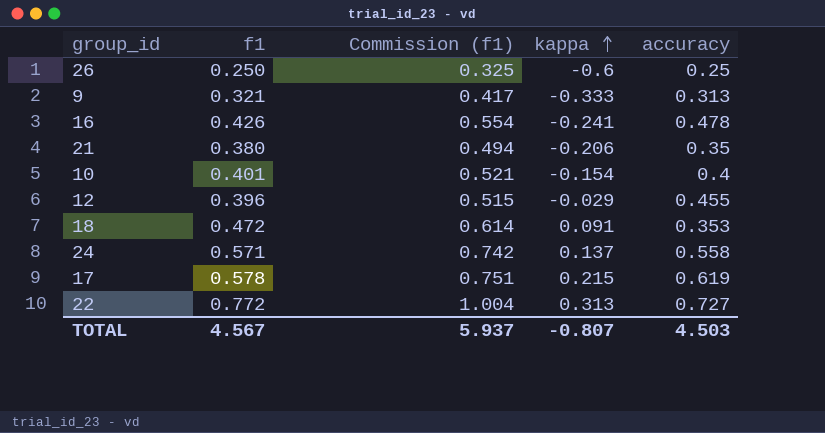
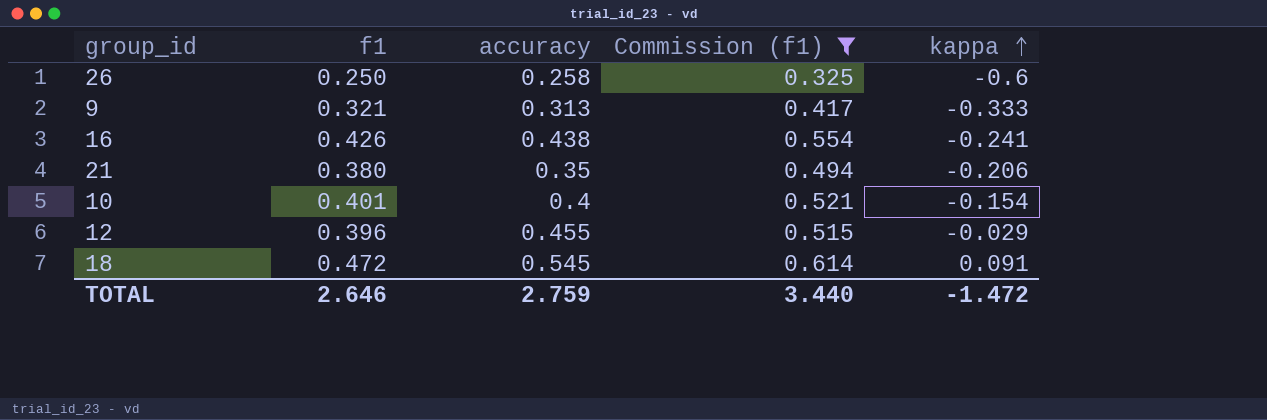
filter: none -> Commission (f1) <= 0.614
column accuracy | position: 5 -> 3
26 | accuracy: 0.25 -> 0.258
16 | accuracy: 0.478 -> 0.438
18 | accuracy: 0.353 -> 0.545
TOTAL | f1: 4.567 -> 2.646
TOTAL | accuracy: 4.503 -> 2.759
TOTAL | Commission (f1): 5.937 -> 3.440
TOTAL | kappa: -0.807 -> -1.472

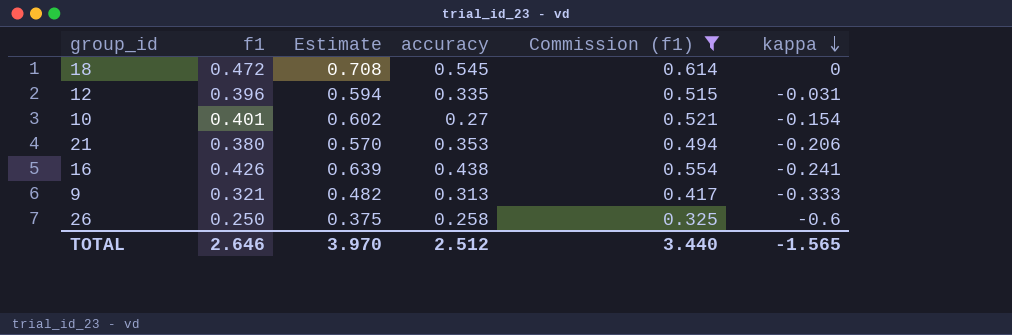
row order: kappa ascending -> kappa descending
column Estimate | formula: none -> [f1] * 1.5
18 | kappa: 0.091 -> 0
12 | accuracy: 0.455 -> 0.335
12 | kappa: -0.029 -> -0.031
10 | accuracy: 0.4 -> 0.27
21 | accuracy: 0.35 -> 0.353
TOTAL | accuracy: 2.759 -> 2.512
TOTAL | kappa: -1.472 -> -1.565

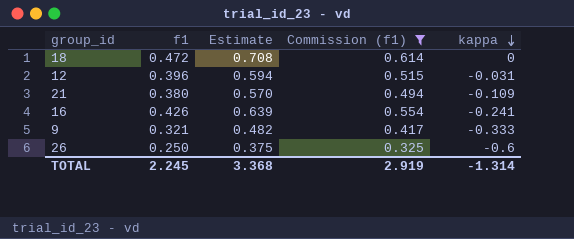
column accuracy | position: 4 -> none
row 10: 0.401 | 0.602 | 0.27 | 0.521 | -0.154 -> none
21 | kappa: -0.206 -> -0.109
TOTAL | f1: 2.646 -> 2.245
TOTAL | Estimate: 3.970 -> 3.368
TOTAL | Commission (f1): 3.440 -> 2.919
TOTAL | kappa: -1.565 -> -1.314

